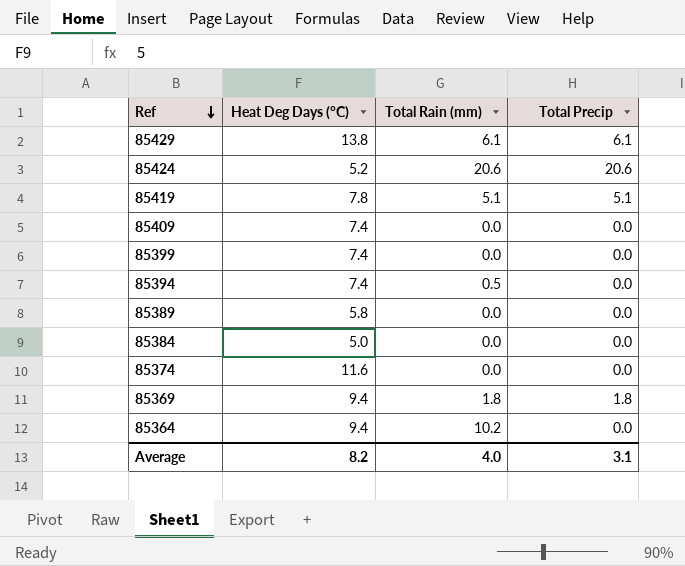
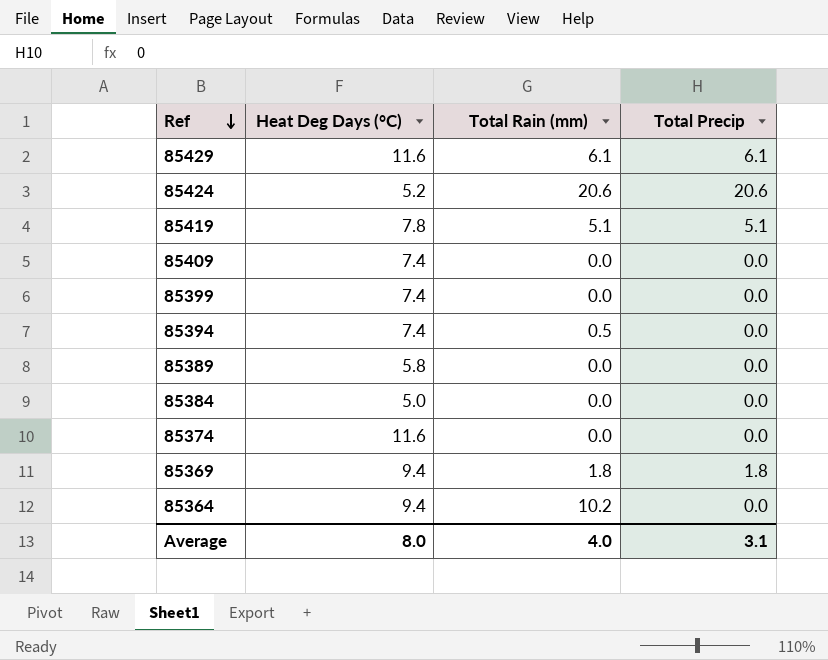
85429 | Heat Deg Days (°C): 13.8 -> 11.6
Average | Heat Deg Days (°C): 8.2 -> 8.0

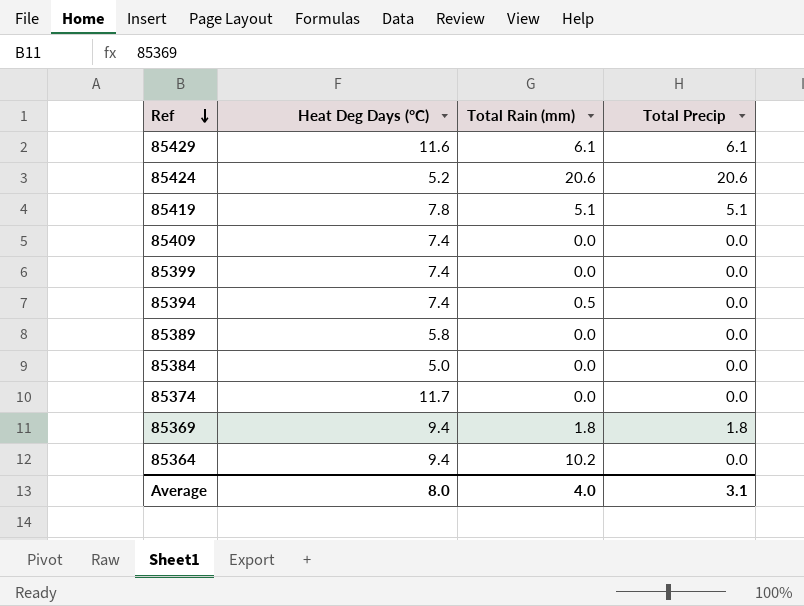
85374 | Heat Deg Days (°C): 11.6 -> 11.7

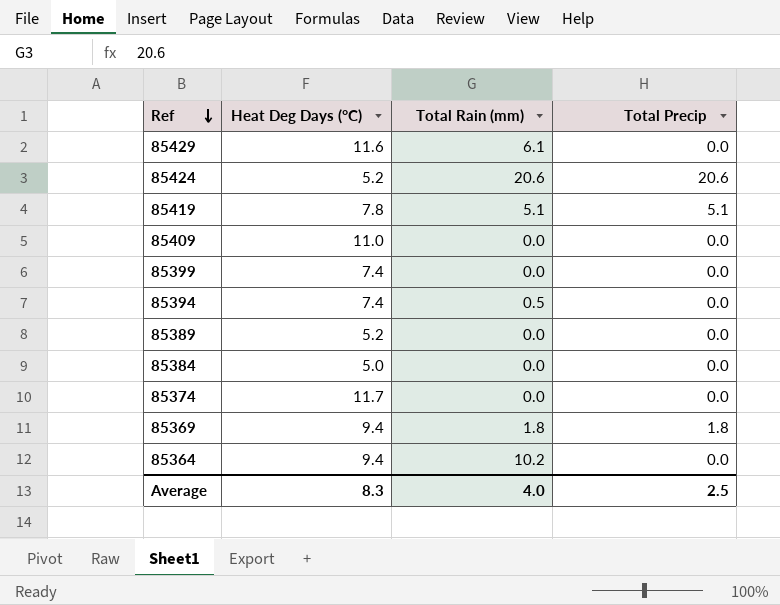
85429 | Total Precip: 6.1 -> 0.0
85409 | Heat Deg Days (°C): 7.4 -> 11.0
85389 | Heat Deg Days (°C): 5.8 -> 5.2
Average | Heat Deg Days (°C): 8.0 -> 8.3
Average | Total Precip: 3.1 -> 2.5

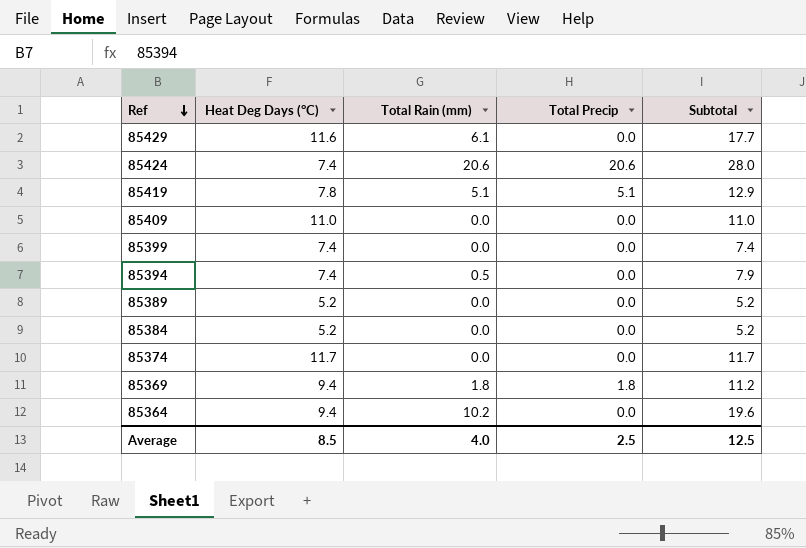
column Subtotal | formula: none -> [Heat Deg Days (°C)] + [Total Rain (mm)]
85424 | Heat Deg Days (°C): 5.2 -> 7.4
85384 | Heat Deg Days (°C): 5.0 -> 5.2
Average | Heat Deg Days (°C): 8.3 -> 8.5

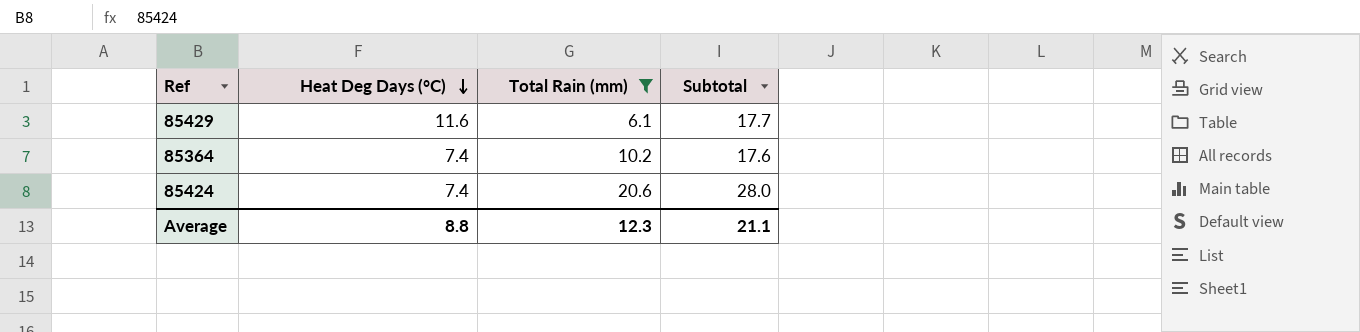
filter: none -> Total Rain (mm) >= 6.1
row order: Ref descending -> Heat Deg Days (°C) descending
column Total Precip | position: 4 -> none
85364 | Heat Deg Days (°C): 9.4 -> 7.4
85364 | Subtotal: 19.6 -> 17.6
Average | Heat Deg Days (°C): 8.5 -> 8.8
Average | Total Rain (mm): 4.0 -> 12.3
Average | Subtotal: 12.5 -> 21.1

